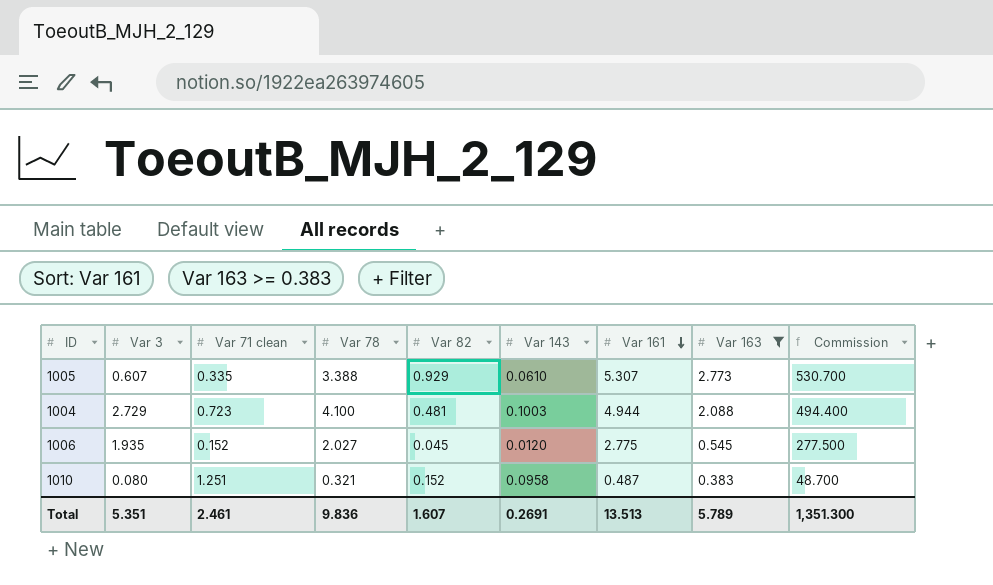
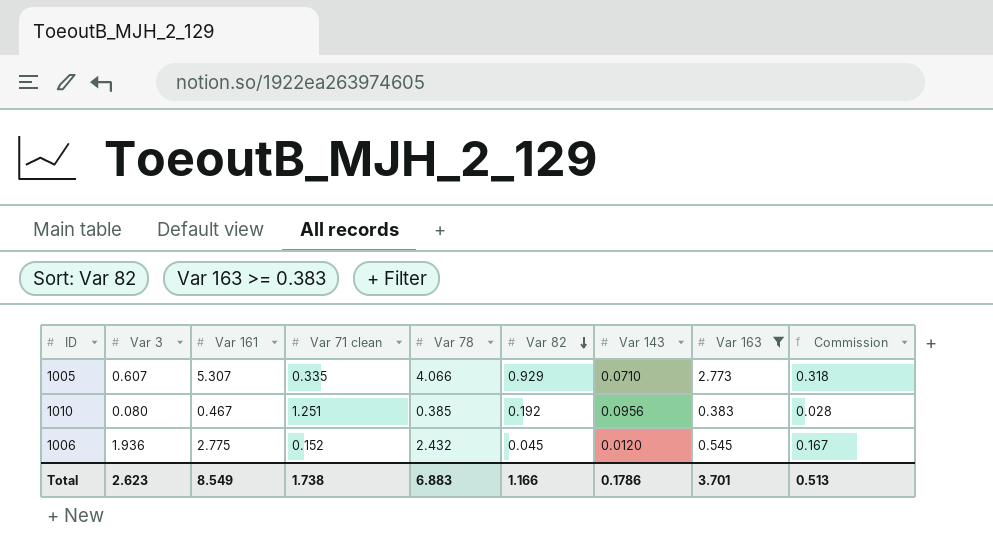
row order: Var 161 descending -> Var 82 descending
column Var 161 | position: 7 -> 3
column Commission | formula: [Var 161] * 100 -> [Var 161] * 0.06
row 1004: 2.729 | 0.723 | 4.100 | 0.481 | 0.1003 | 4.944 | 2.088 | 494.400 -> none
1005 | Var 78: 3.388 -> 4.066
1005 | Var 143: 0.0610 -> 0.0710
1010 | Var 161: 0.487 -> 0.467
1010 | Var 78: 0.321 -> 0.385
1010 | Var 82: 0.152 -> 0.192
1010 | Var 143: 0.0958 -> 0.0956
1006 | Var 3: 1.935 -> 1.936
1006 | Var 78: 2.027 -> 2.432
Total | Var 3: 5.351 -> 2.623
Total | Var 161: 13.513 -> 8.549
Total | Var 71 clean: 2.461 -> 1.738
Total | Var 78: 9.836 -> 6.883
Total | Var 82: 1.607 -> 1.166
Total | Var 143: 0.2691 -> 0.1786
Total | Var 163: 5.789 -> 3.701
Total | Commission: 1,351.300 -> 0.513

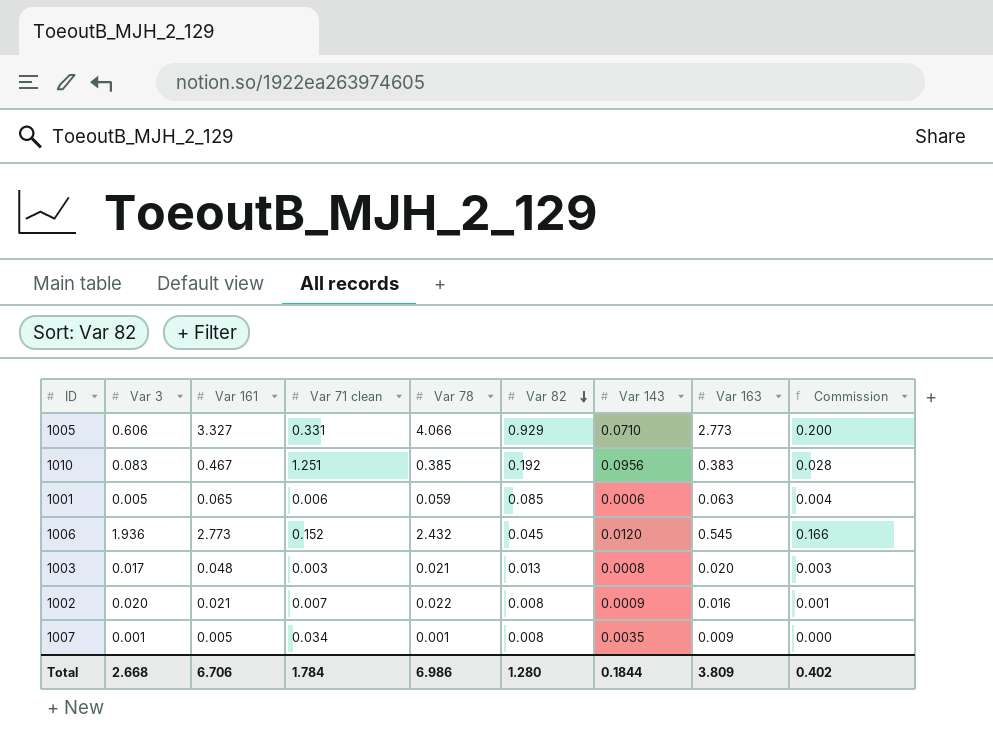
filter: Var 163 >= 0.383 -> none
1005 | Var 3: 0.607 -> 0.606
1005 | Var 161: 5.307 -> 3.327
1005 | Var 71 clean: 0.335 -> 0.331
1005 | Commission: 0.318 -> 0.200
1010 | Var 3: 0.080 -> 0.083
1006 | Var 161: 2.775 -> 2.773
1006 | Commission: 0.167 -> 0.166
Total | Var 3: 2.623 -> 2.668
Total | Var 161: 8.549 -> 6.706
Total | Var 71 clean: 1.738 -> 1.784
Total | Var 78: 6.883 -> 6.986
Total | Var 82: 1.166 -> 1.280
Total | Var 143: 0.1786 -> 0.1844
Total | Var 163: 3.701 -> 3.809
Total | Commission: 0.513 -> 0.402

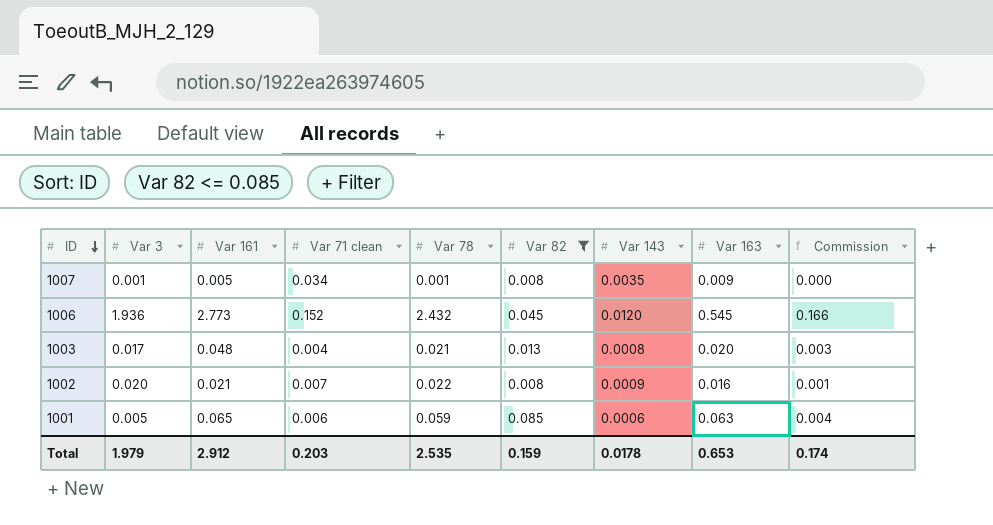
filter: none -> Var 82 <= 0.085
row order: Var 82 descending -> ID descending
1003 | Var 71 clean: 0.003 -> 0.004
Total | Var 3: 2.668 -> 1.979
Total | Var 161: 6.706 -> 2.912
Total | Var 71 clean: 1.784 -> 0.203
Total | Var 78: 6.986 -> 2.535
Total | Var 82: 1.280 -> 0.159
Total | Var 143: 0.1844 -> 0.0178
Total | Var 163: 3.809 -> 0.653
Total | Commission: 0.402 -> 0.174

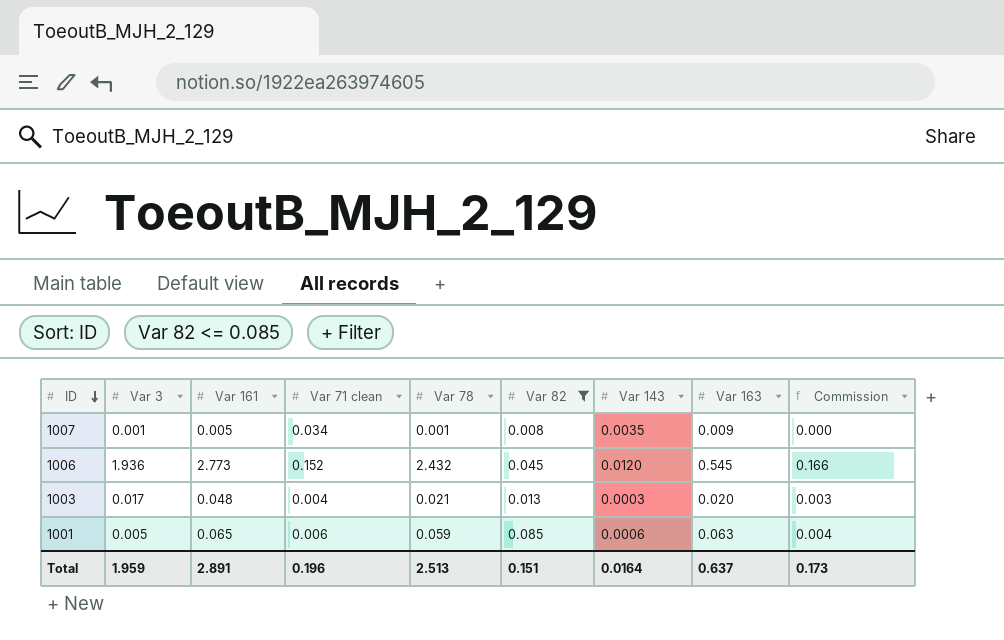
row 1002: 0.020 | 0.021 | 0.007 | 0.022 | 0.008 | 0.0009 | 0.016 | 0.001 -> none
1003 | Var 143: 0.0008 -> 0.0003
Total | Var 3: 1.979 -> 1.959
Total | Var 161: 2.912 -> 2.891
Total | Var 71 clean: 0.203 -> 0.196
Total | Var 78: 2.535 -> 2.513
Total | Var 82: 0.159 -> 0.151
Total | Var 143: 0.0178 -> 0.0164
Total | Var 163: 0.653 -> 0.637
Total | Commission: 0.174 -> 0.173

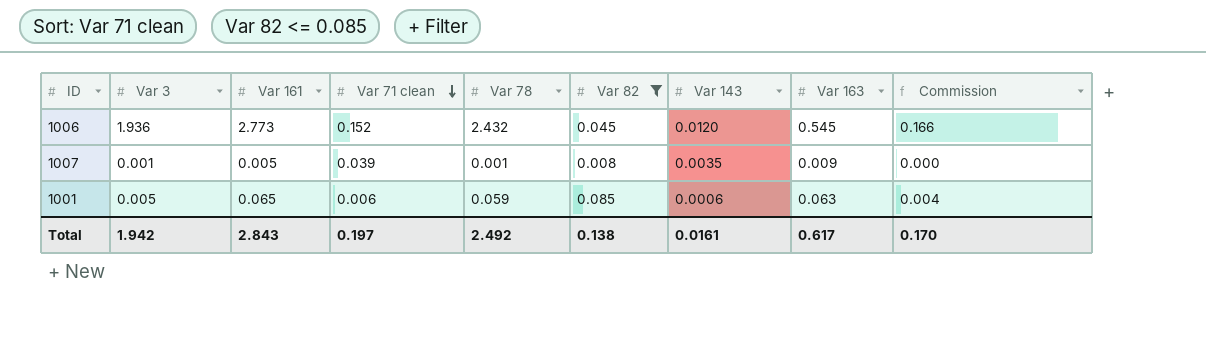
row order: ID descending -> Var 71 clean descending
row 1003: 0.017 | 0.048 | 0.004 | 0.021 | 0.013 | 0.0003 | 0.020 | 0.003 -> none
1007 | Var 71 clean: 0.034 -> 0.039
Total | Var 3: 1.959 -> 1.942
Total | Var 161: 2.891 -> 2.843
Total | Var 71 clean: 0.196 -> 0.197
Total | Var 78: 2.513 -> 2.492
Total | Var 82: 0.151 -> 0.138
Total | Var 143: 0.0164 -> 0.0161
Total | Var 163: 0.637 -> 0.617
Total | Commission: 0.173 -> 0.170

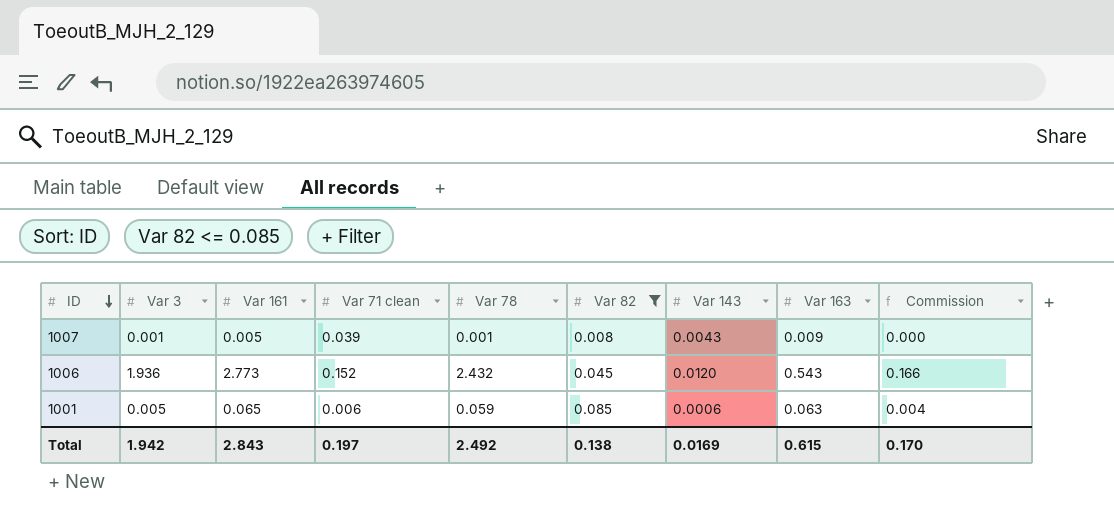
row order: Var 71 clean descending -> ID descending
1007 | Var 143: 0.0035 -> 0.0043
1006 | Var 163: 0.545 -> 0.543
Total | Var 143: 0.0161 -> 0.0169
Total | Var 163: 0.617 -> 0.615

